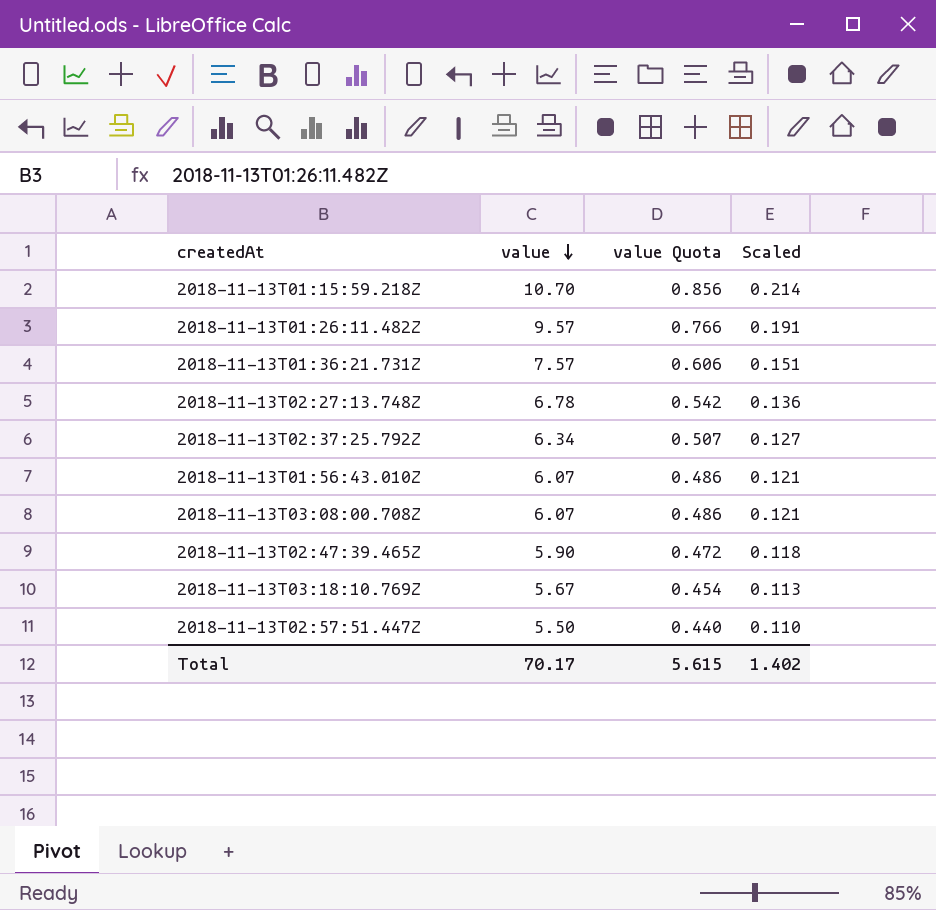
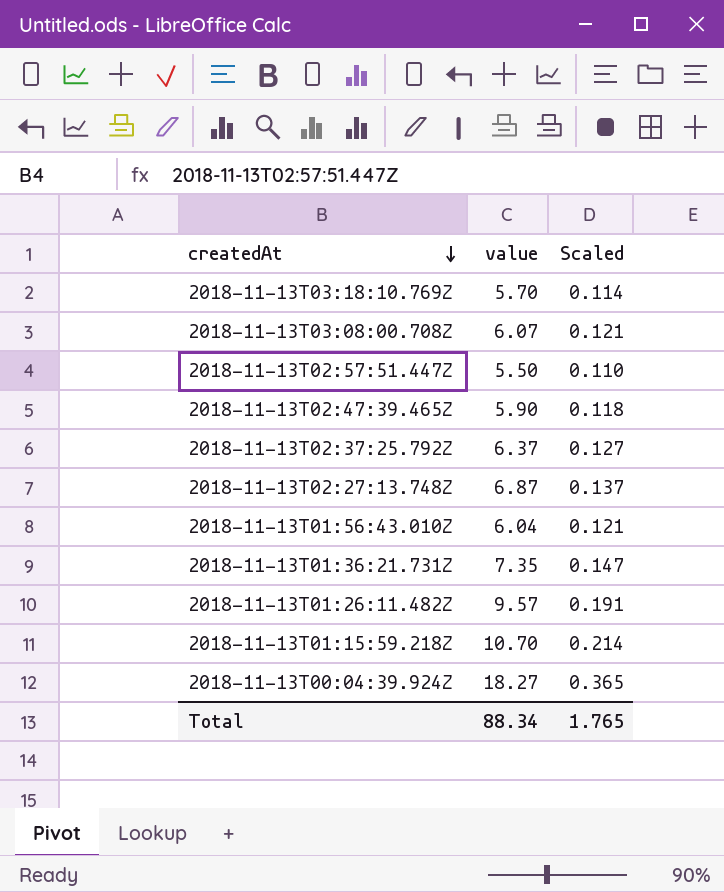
row order: value descending -> createdAt descending
column value Quota | formula: [value] * 0.08 -> none
2018-11-13T03:18:10.769Z | value: 5.67 -> 5.70
2018-11-13T03:18:10.769Z | Scaled: 0.113 -> 0.114
2018-11-13T02:37:25.792Z | value: 6.34 -> 6.37
2018-11-13T02:27:13.748Z | value: 6.78 -> 6.87
2018-11-13T02:27:13.748Z | Scaled: 0.136 -> 0.137
2018-11-13T01:56:43.010Z | value: 6.07 -> 6.04
2018-11-13T01:36:21.731Z | value: 7.57 -> 7.35
2018-11-13T01:36:21.731Z | Scaled: 0.151 -> 0.147
row 2018-11-13T00:04:39.924Z: none -> 18.27 | 0.365
Total | value: 70.17 -> 88.34
Total | Scaled: 1.402 -> 1.765

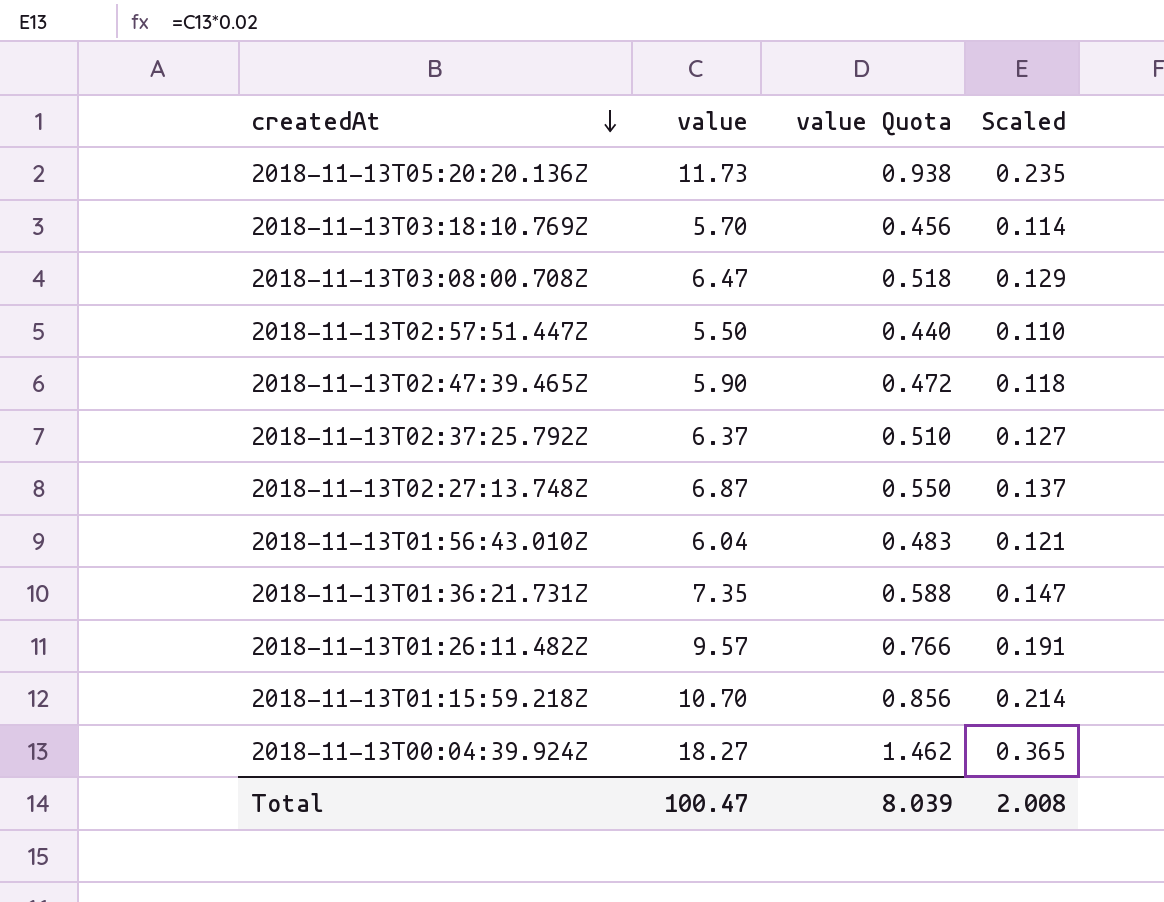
column value Quota | formula: none -> [value] * 0.08
row 2018-11-13T05:20:20.136Z: none -> 11.73 | 0.938 | 0.235
2018-11-13T03:08:00.708Z | value: 6.07 -> 6.47
2018-11-13T03:08:00.708Z | Scaled: 0.121 -> 0.129
Total | value: 88.34 -> 100.47
Total | Scaled: 1.765 -> 2.008

